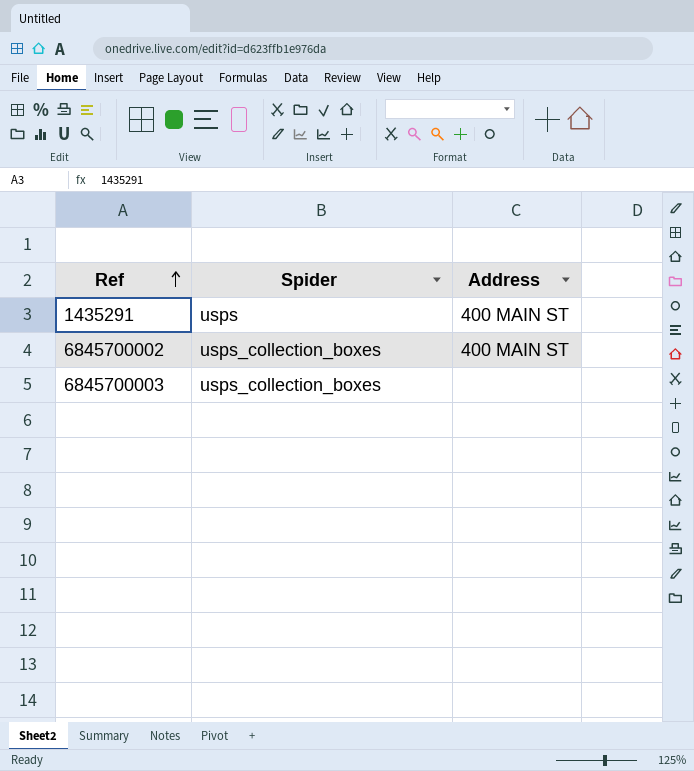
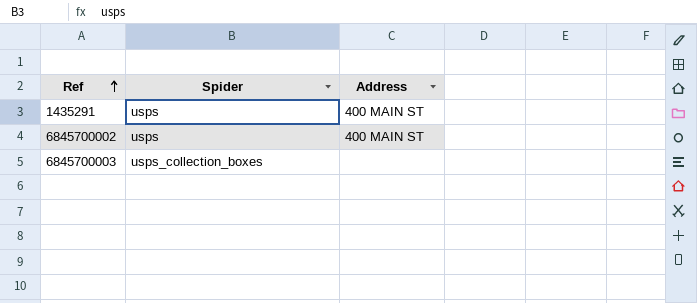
6845700002 | Spider: usps_collection_boxes -> usps

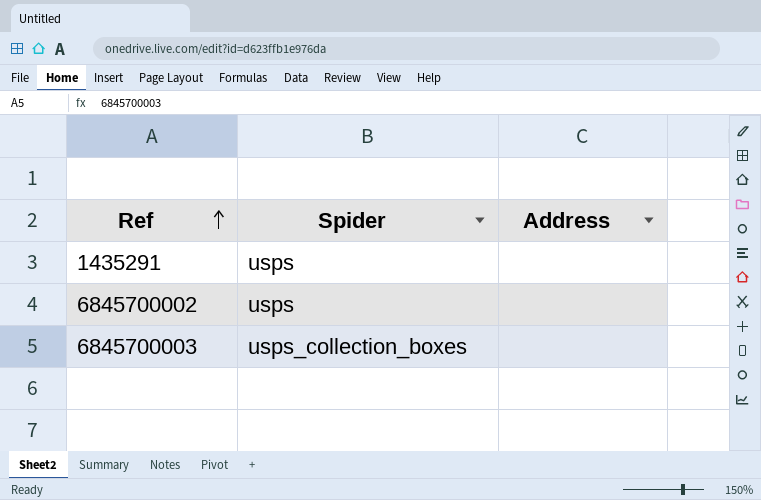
1435291 | Address: 400 MAIN ST -> none
6845700002 | Address: 400 MAIN ST -> none

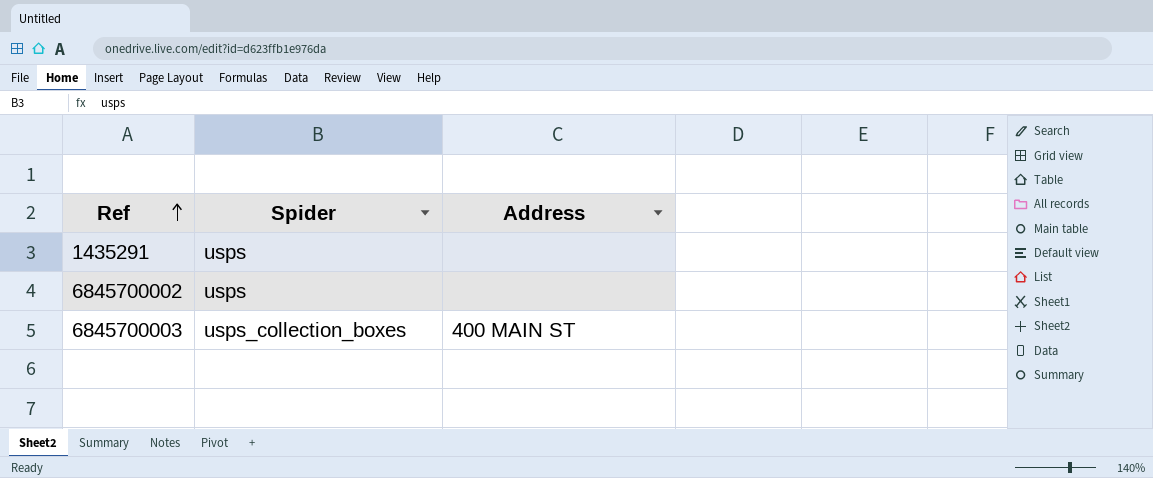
6845700003 | Address: none -> 400 MAIN ST

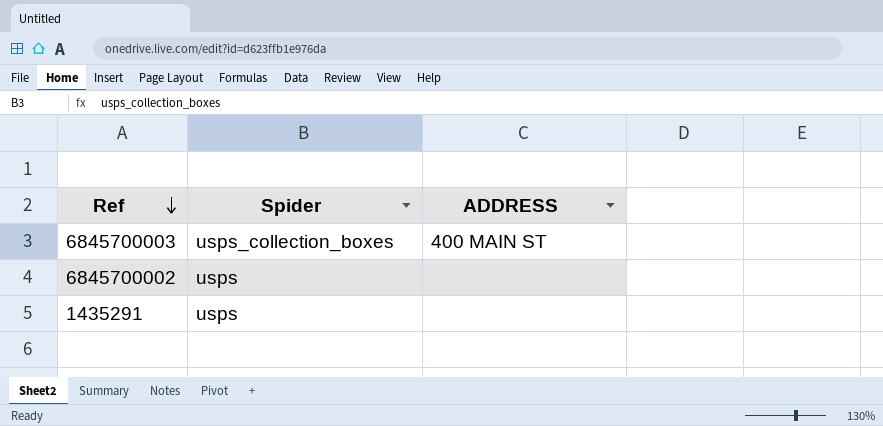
row order: Ref ascending -> Ref descending
column name: Address -> ADDRESS

